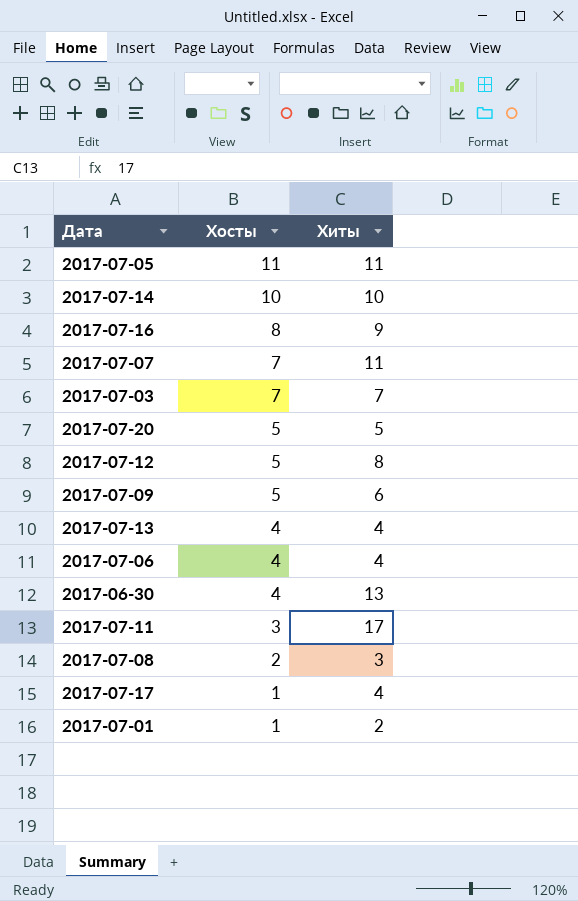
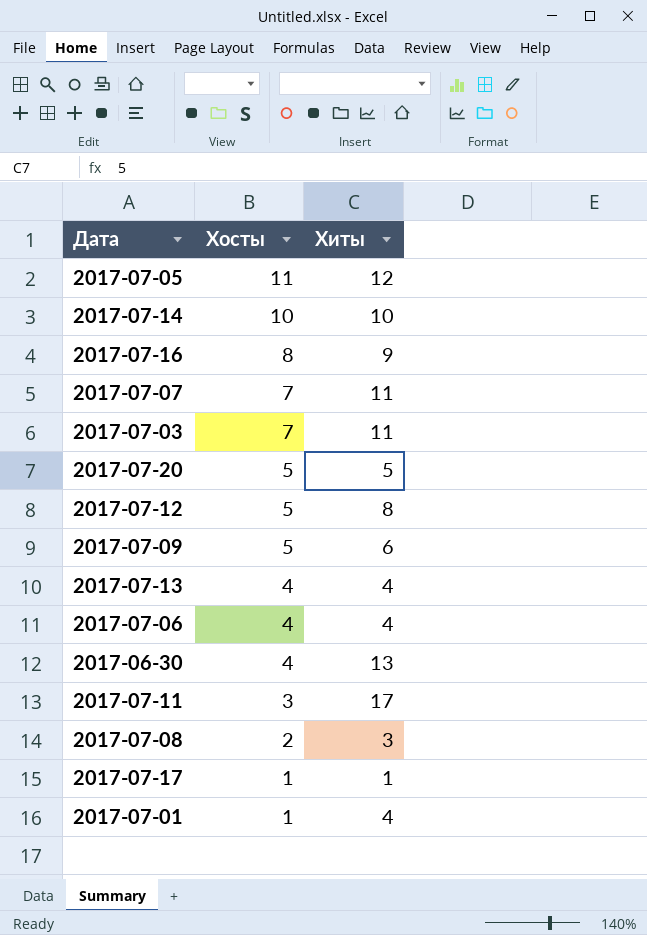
2017-07-05 | Хиты: 11 -> 12
2017-07-03 | Хиты: 7 -> 11
2017-07-17 | Хиты: 4 -> 1
2017-07-01 | Хиты: 2 -> 4

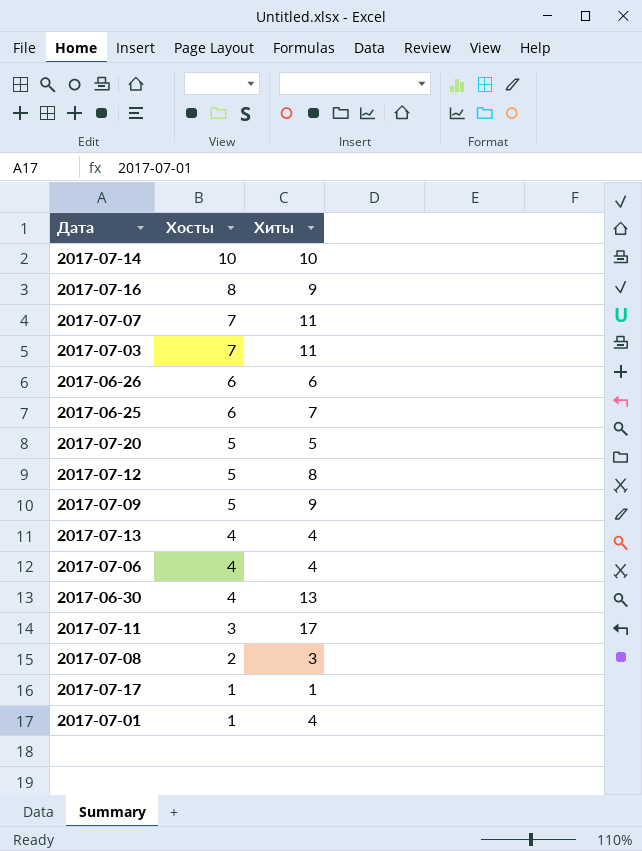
row 2017-07-05: 11 | 12 -> none
row 2017-06-26: none -> 6 | 6
row 2017-06-25: none -> 6 | 7
2017-07-09 | Хиты: 6 -> 9

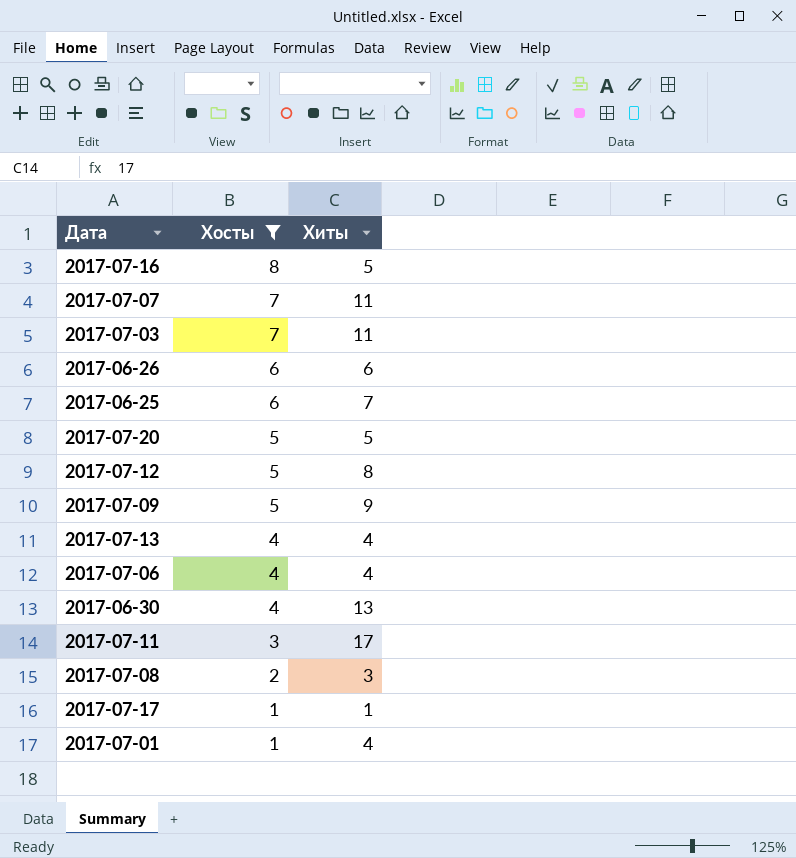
filter: none -> Хосты != 10
2017-07-16 | Хиты: 9 -> 5

